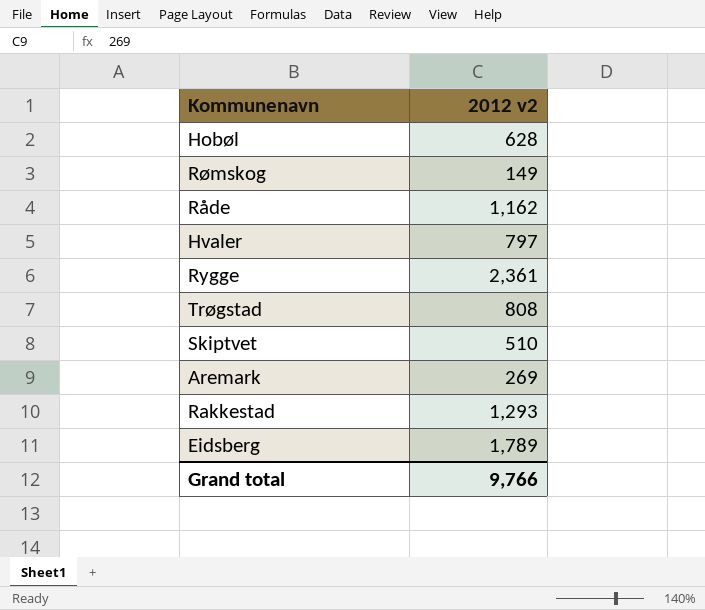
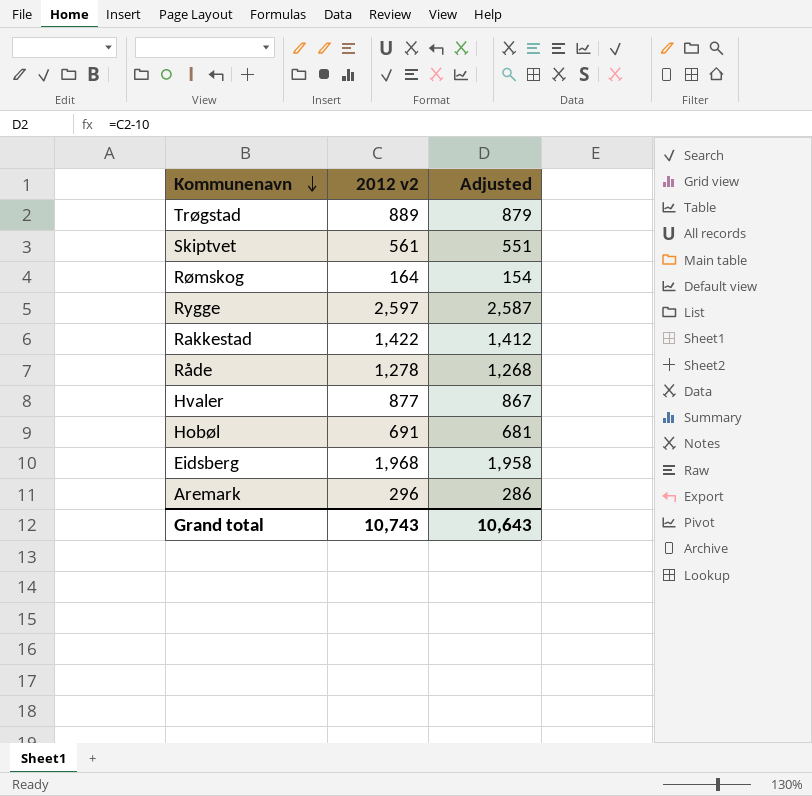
row order: none -> Kommunenavn descending
column Adjusted | formula: none -> [2012 v2] - 10
Trøgstad | 2012 v2: 808 -> 889
Skiptvet | 2012 v2: 510 -> 561
Rømskog | 2012 v2: 149 -> 164
Rygge | 2012 v2: 2,361 -> 2,597
Rakkestad | 2012 v2: 1,293 -> 1,422
Råde | 2012 v2: 1,162 -> 1,278
Hvaler | 2012 v2: 797 -> 877
Hobøl | 2012 v2: 628 -> 691
Eidsberg | 2012 v2: 1,789 -> 1,968
Aremark | 2012 v2: 269 -> 296
Grand total | 2012 v2: 9,766 -> 10,743

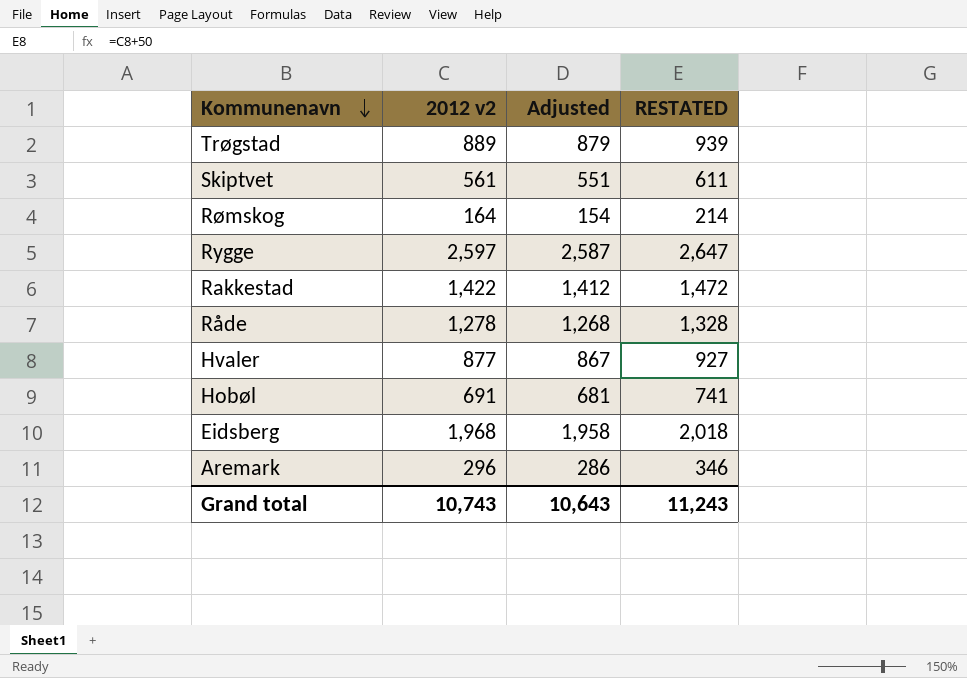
column RESTATED | formula: none -> [2012 v2] + 50

